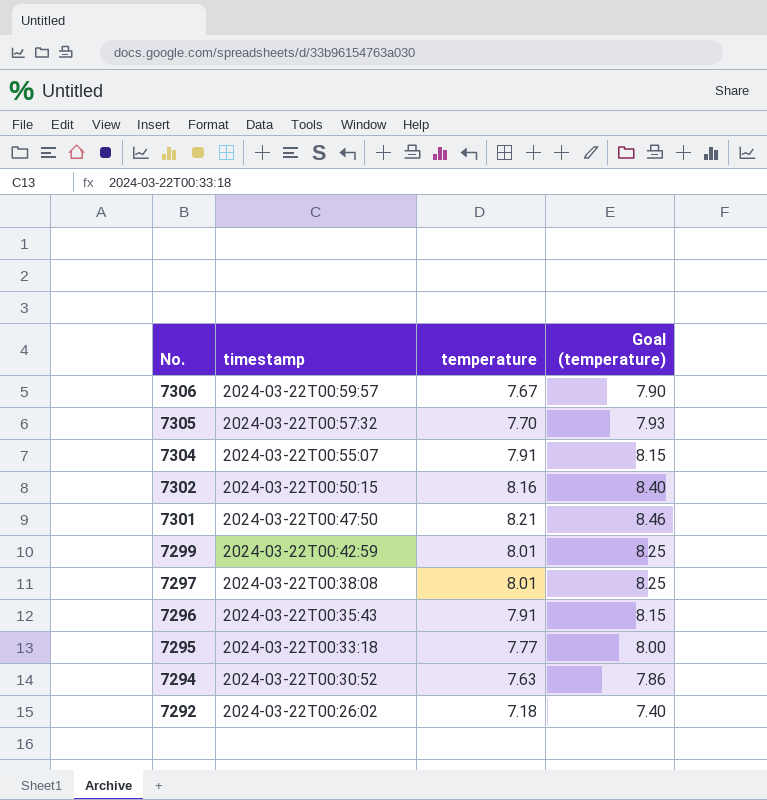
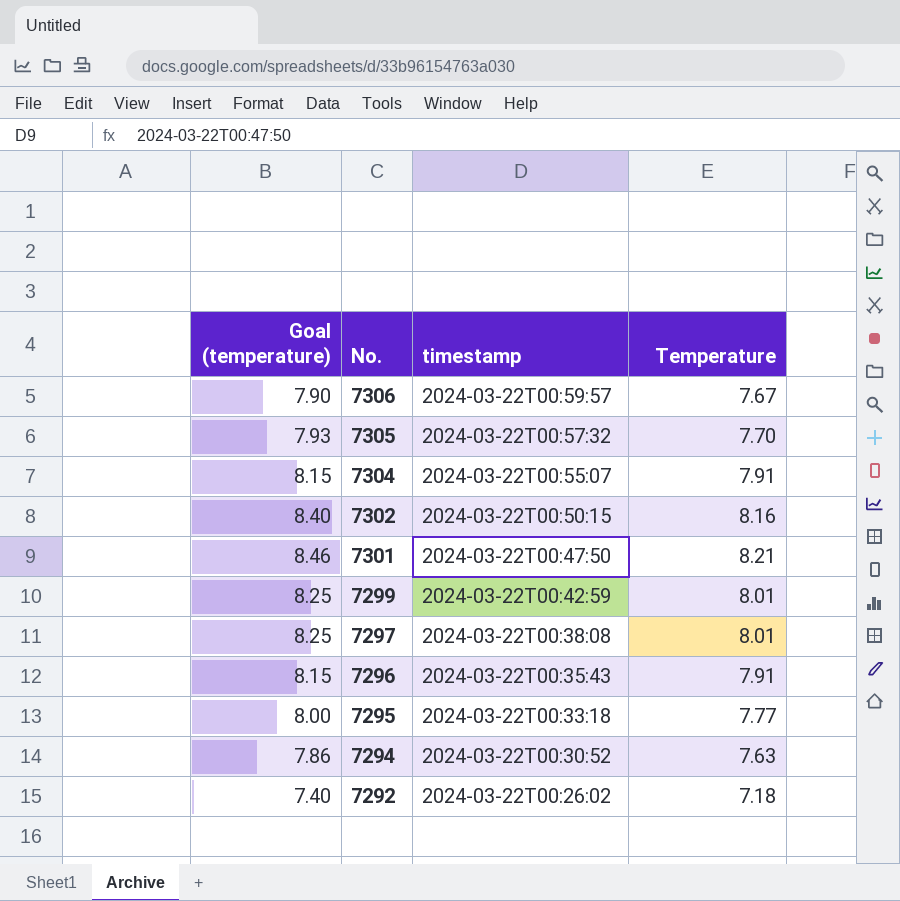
column Goal (temperature) | position: 4 -> 1
column name: temperature -> Temperature

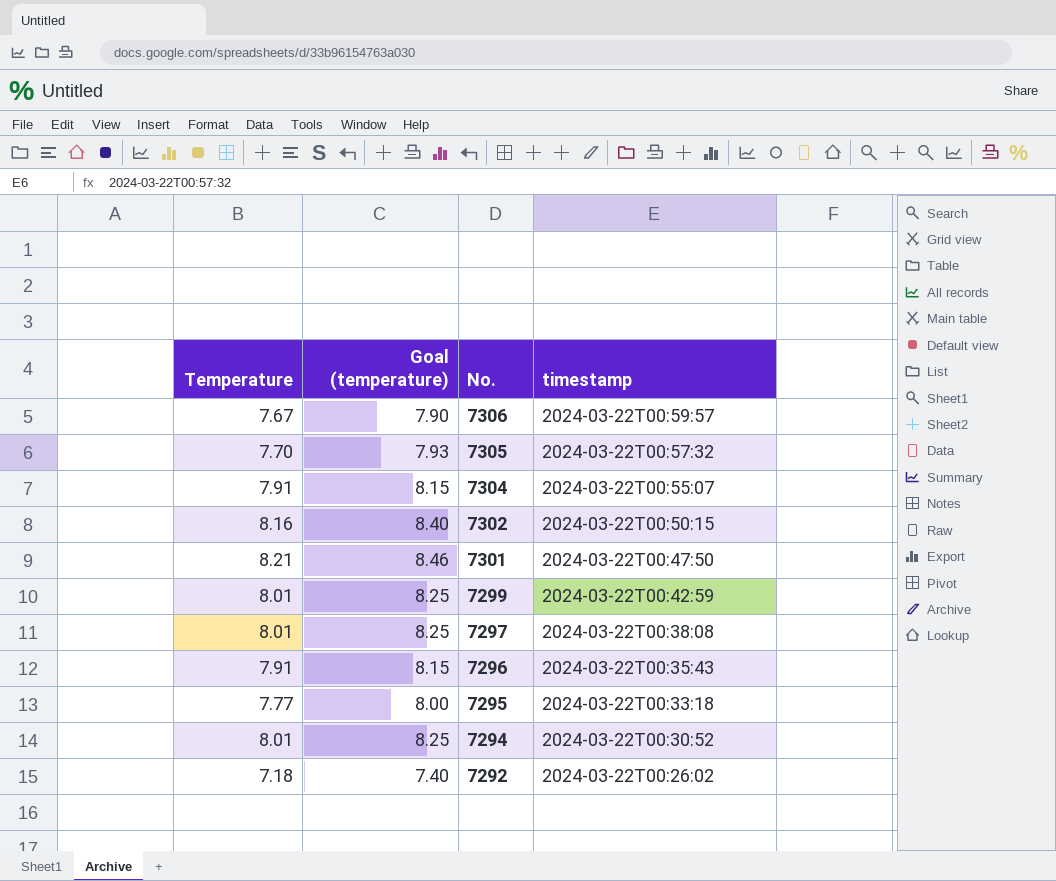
column Temperature | position: 4 -> 1
7294 | Temperature: 7.63 -> 8.01
7294 | Goal (temperature): 7.86 -> 8.25

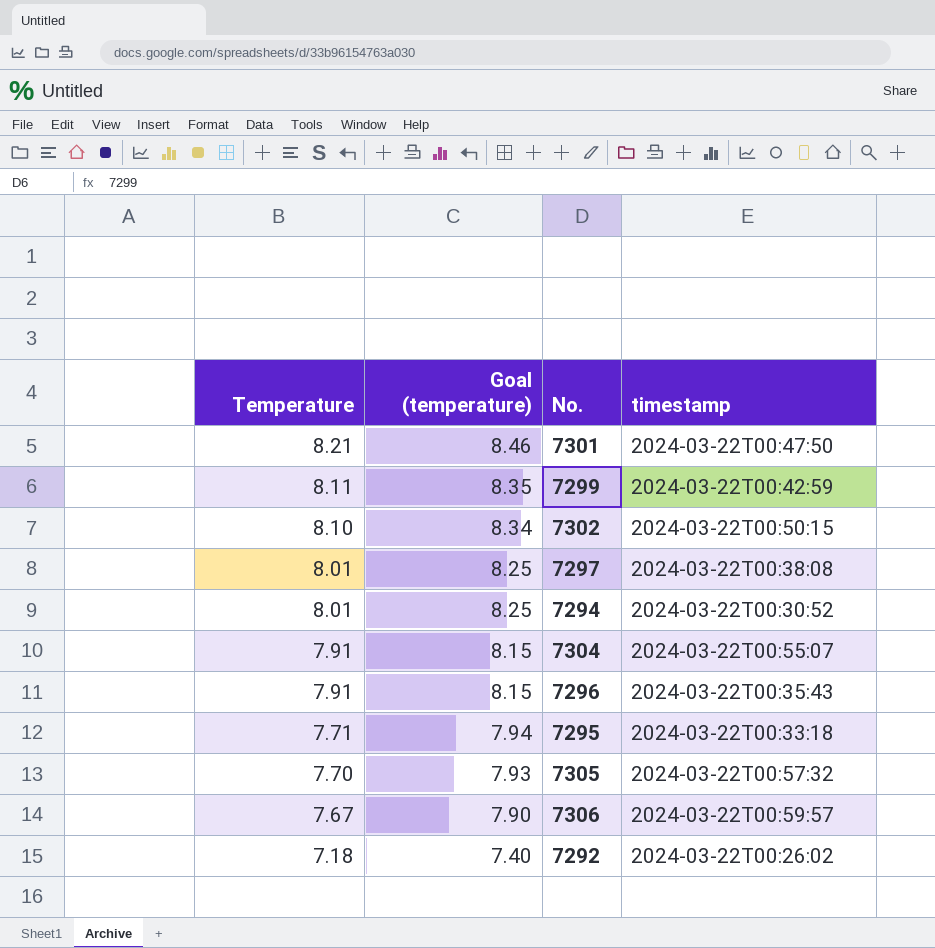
row order: No. descending -> Temperature descending
7299 | Temperature: 8.01 -> 8.11
7299 | Goal (temperature): 8.25 -> 8.35
7302 | Temperature: 8.16 -> 8.10
7302 | Goal (temperature): 8.40 -> 8.34
7295 | Temperature: 7.77 -> 7.71
7295 | Goal (temperature): 8.00 -> 7.94

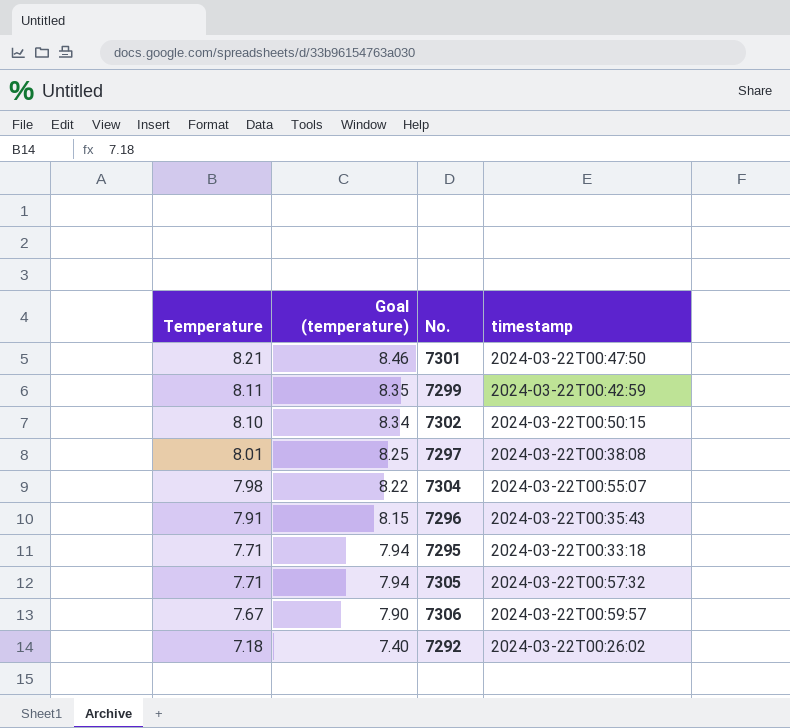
row 7294: 8.01 | 8.25 | 2024-03-22T00:30:52 -> none
7304 | Temperature: 7.91 -> 7.98
7304 | Goal (temperature): 8.15 -> 8.22
7305 | Temperature: 7.70 -> 7.71
7305 | Goal (temperature): 7.93 -> 7.94

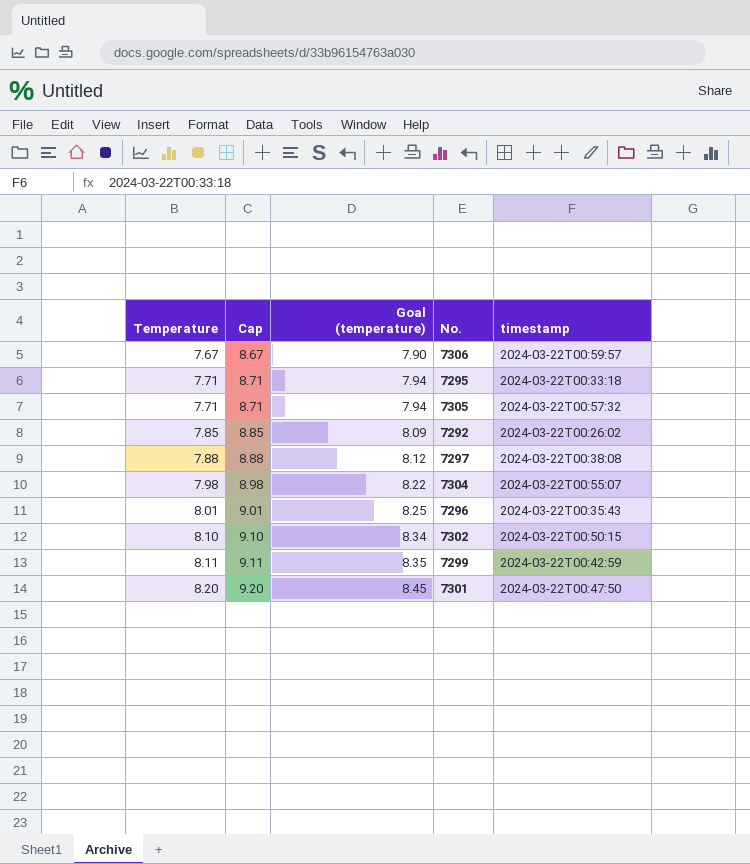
row order: Temperature descending -> Temperature ascending
column Cap | formula: none -> [Temperature] + 1
7292 | Temperature: 7.18 -> 7.85
7292 | Goal (temperature): 7.40 -> 8.09
7297 | Temperature: 8.01 -> 7.88
7297 | Goal (temperature): 8.25 -> 8.12
7296 | Temperature: 7.91 -> 8.01
7296 | Goal (temperature): 8.15 -> 8.25
7301 | Temperature: 8.21 -> 8.20
7301 | Goal (temperature): 8.46 -> 8.45

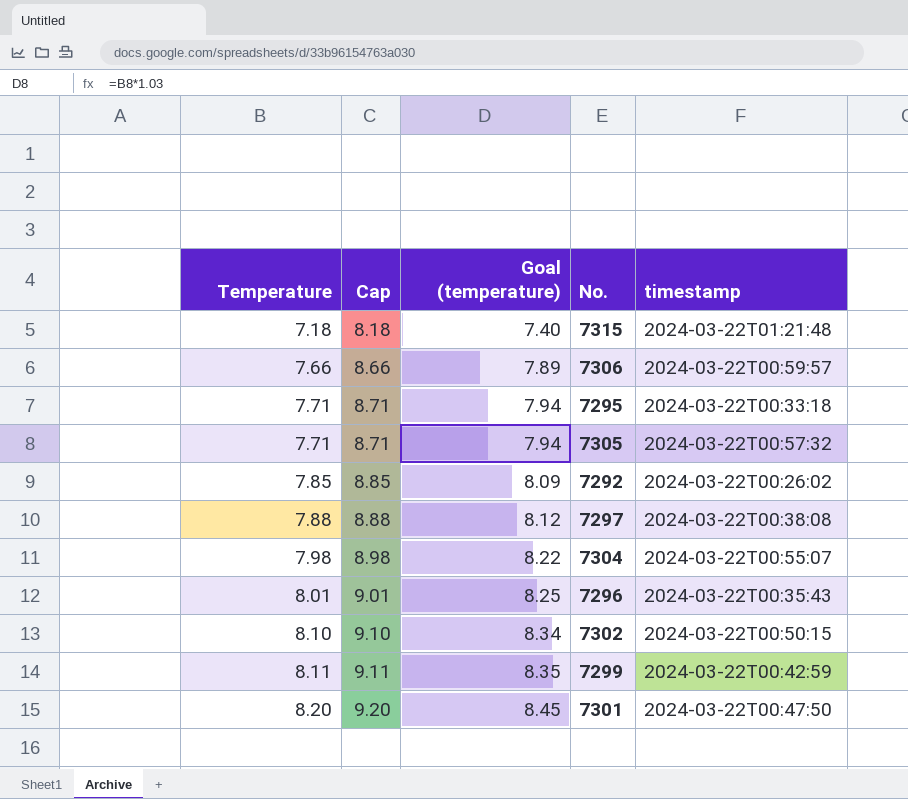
row 7315: none -> 7.18 | 8.18 | 7.40 | 2024-03-22T01:21:48
7306 | Temperature: 7.67 -> 7.66
7306 | Cap: 8.67 -> 8.66
7306 | Goal (temperature): 7.90 -> 7.89

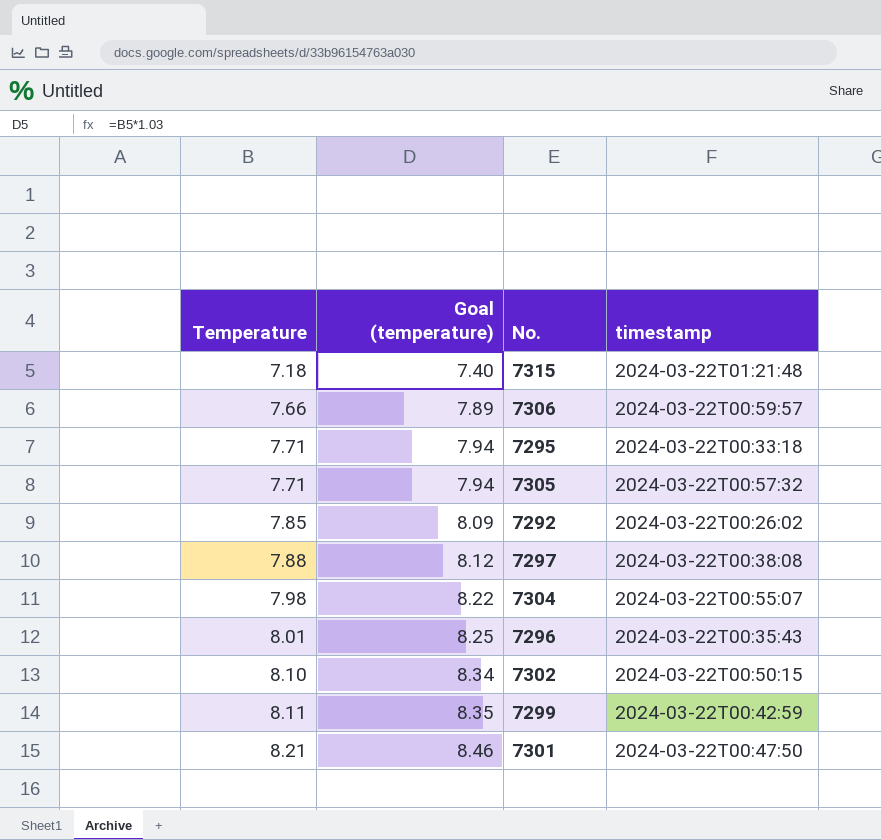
column Cap | formula: [Temperature] + 1 -> none
7301 | Temperature: 8.20 -> 8.21
7301 | Goal (temperature): 8.45 -> 8.46

